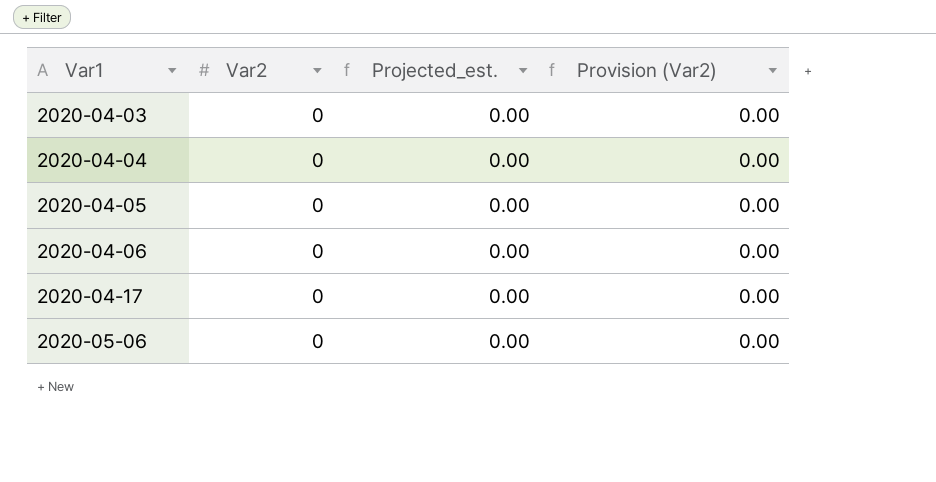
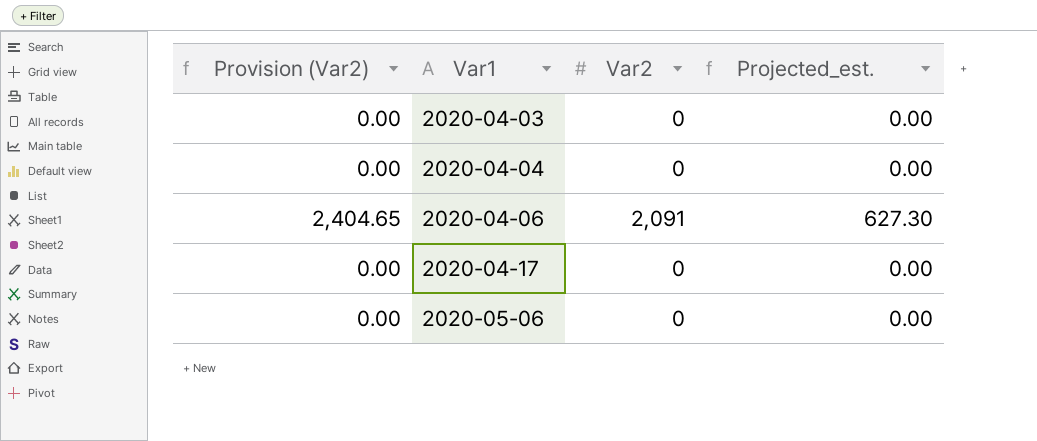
column Provision (Var2) | position: 4 -> 1
row 2020-04-05: 0 | 0.00 | 0.00 -> none
2020-04-06 | Provision (Var2): 0.00 -> 2,404.65
2020-04-06 | Var2: 0 -> 2,091
2020-04-06 | Projected_est.: 0.00 -> 627.30

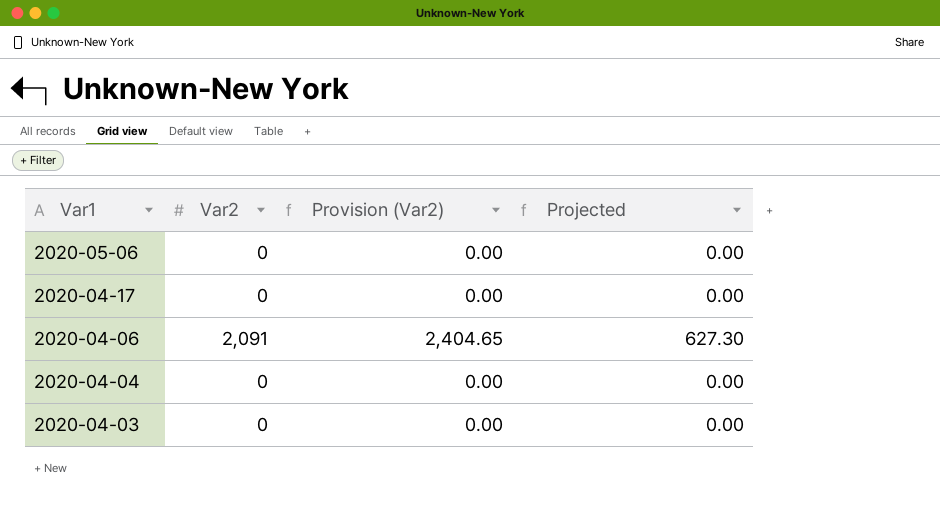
row order: Var1 ascending -> Var1 descending
column Provision (Var2) | position: 1 -> 3
column name: Projected_est. -> Projected

